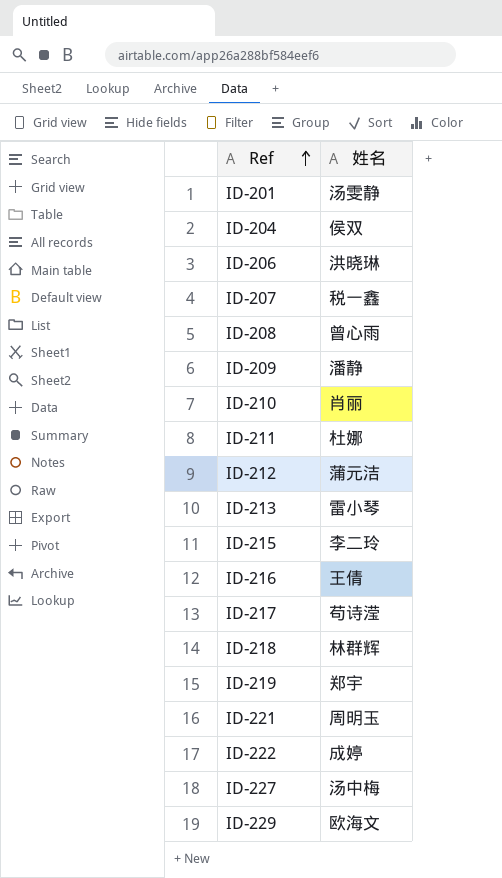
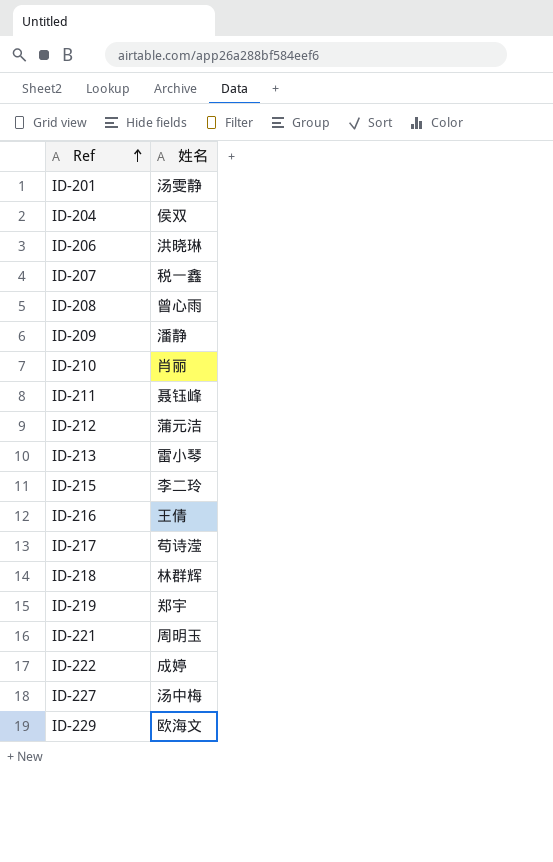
ID-211 | 姓名: 杜娜 -> 聂钰峰

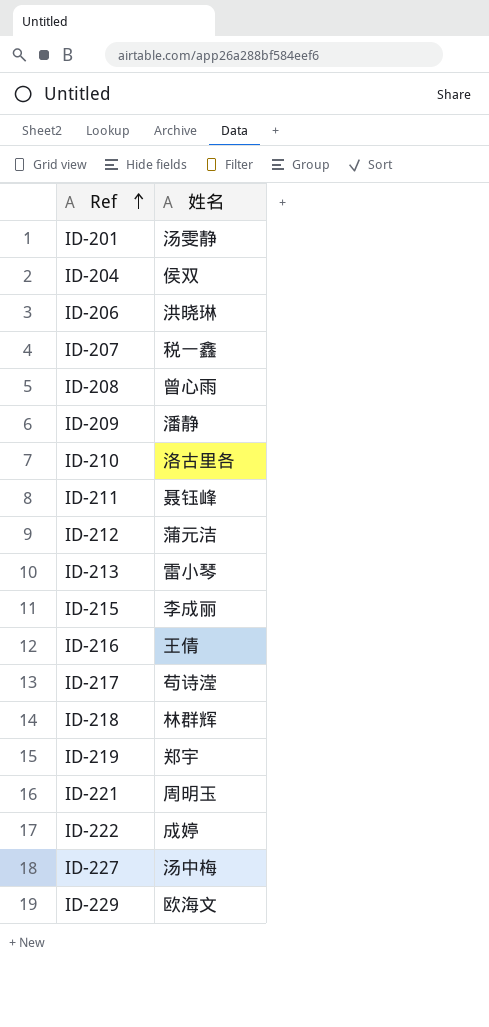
ID-210 | 姓名: 肖丽 -> 洛古里各
ID-215 | 姓名: 李二玲 -> 李成丽

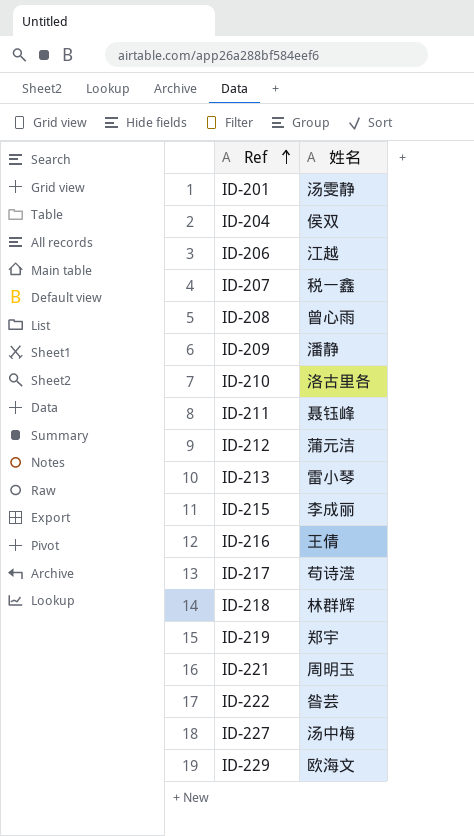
ID-206 | 姓名: 洪晓琳 -> 江越
ID-222 | 姓名: 成婷 -> 昝芸

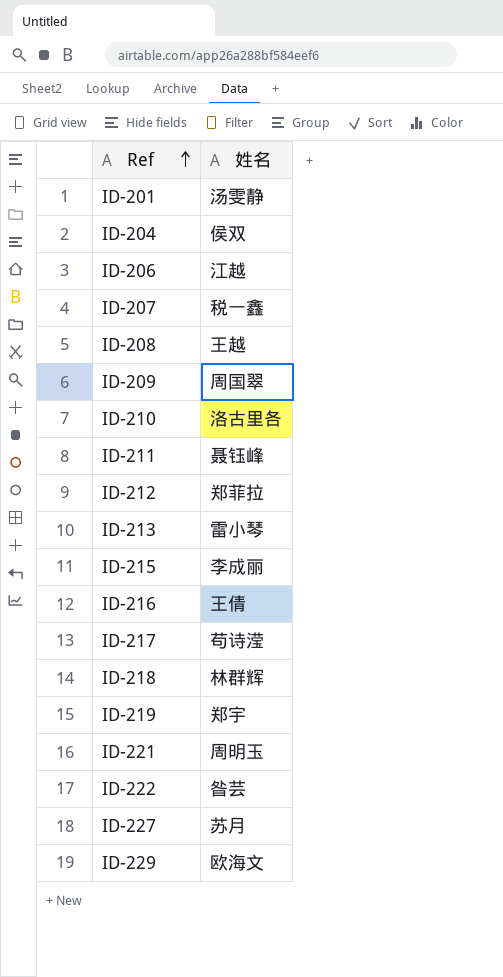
ID-208 | 姓名: 曾心雨 -> 王越
ID-209 | 姓名: 潘静 -> 周国翠
ID-212 | 姓名: 蒲元洁 -> 郑菲拉
ID-227 | 姓名: 汤中梅 -> 苏月

